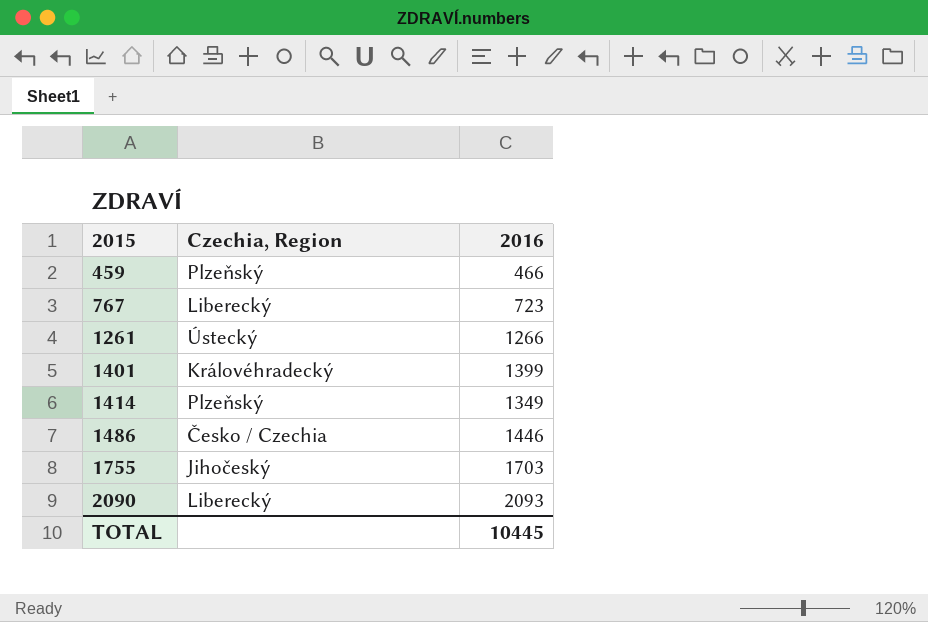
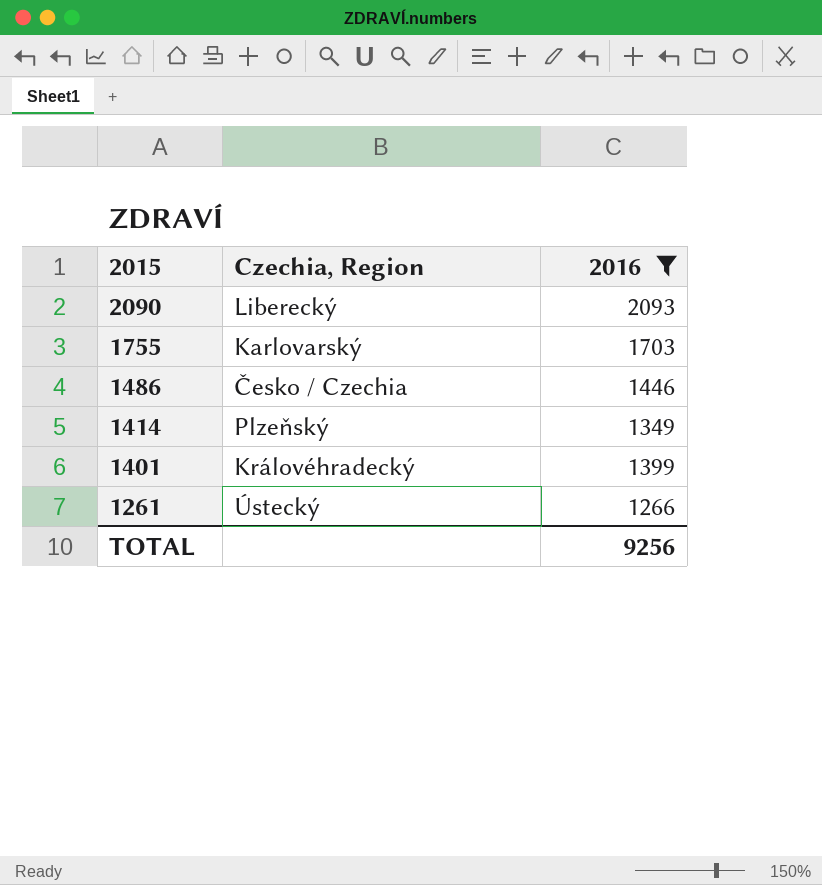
filter: none -> 2016 >= 1266
row order: 2015 ascending -> 2015 descending
1755 | Czechia, Region: Jihočeský -> Karlovarský
TOTAL | 2016: 10445 -> 9256

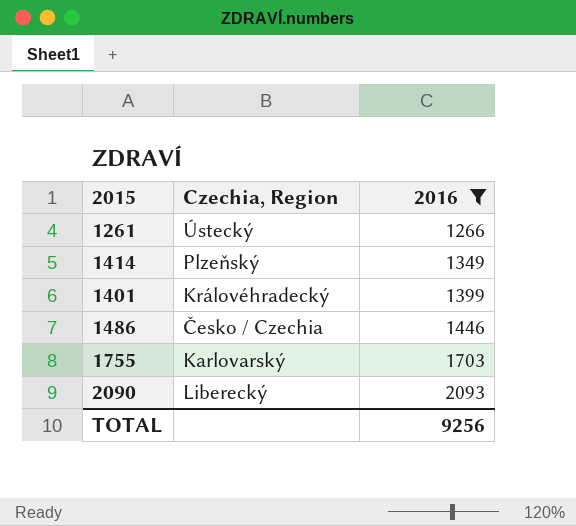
row order: 2015 descending -> 2016 ascending

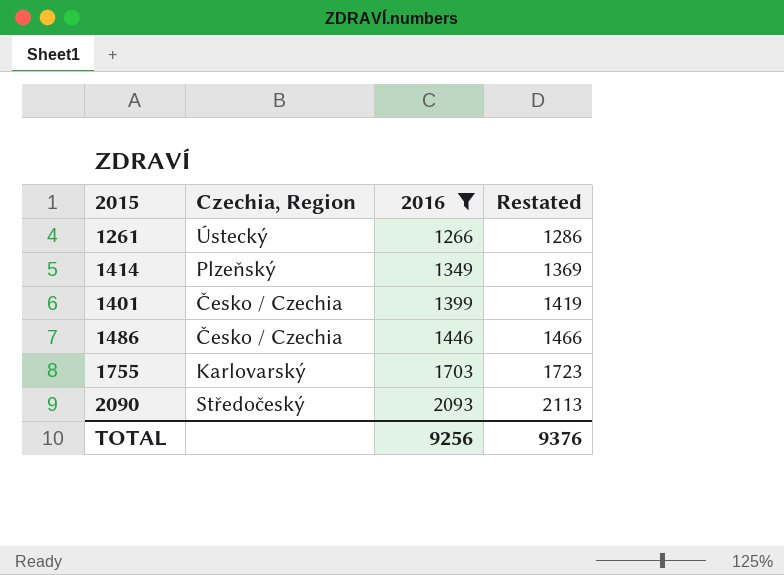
column Restated | formula: none -> [2016] + 20
1401 | Czechia, Region: Královéhradecký -> Česko / Czechia
2090 | Czechia, Region: Liberecký -> Středočeský

